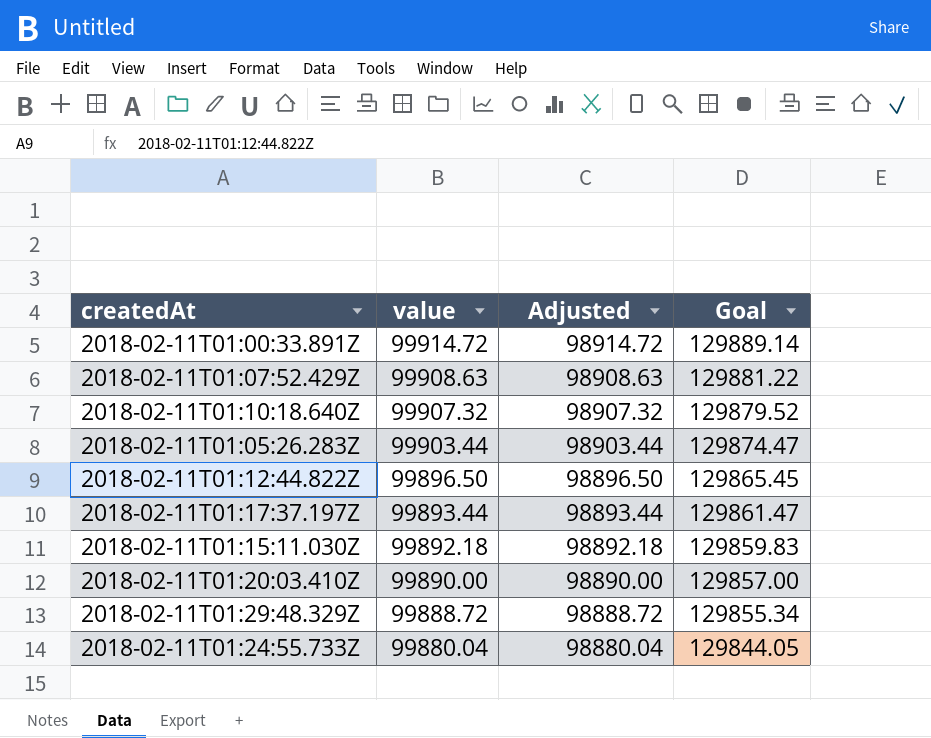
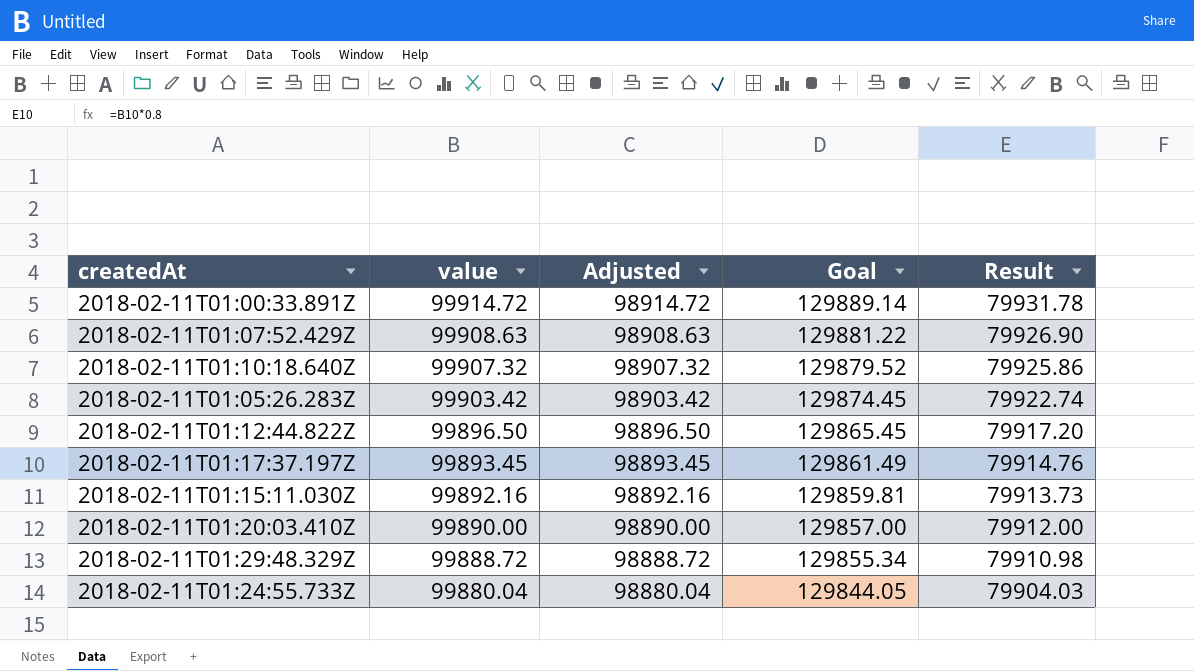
column Result | formula: none -> [value] * 0.8
2018-02-11T01:05:26.283Z | value: 99903.44 -> 99903.42
2018-02-11T01:05:26.283Z | Adjusted: 98903.44 -> 98903.42
2018-02-11T01:05:26.283Z | Goal: 129874.47 -> 129874.45
2018-02-11T01:17:37.197Z | value: 99893.44 -> 99893.45
2018-02-11T01:17:37.197Z | Adjusted: 98893.44 -> 98893.45
2018-02-11T01:17:37.197Z | Goal: 129861.47 -> 129861.49
2018-02-11T01:15:11.030Z | value: 99892.18 -> 99892.16
2018-02-11T01:15:11.030Z | Adjusted: 98892.18 -> 98892.16
2018-02-11T01:15:11.030Z | Goal: 129859.83 -> 129859.81

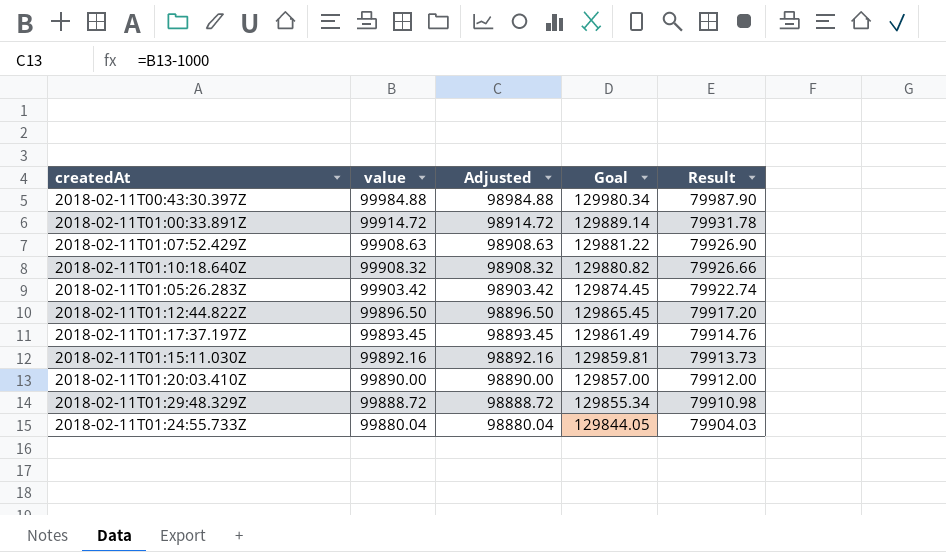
row 2018-02-11T00:43:30.397Z: none -> 99984.88 | 98984.88 | 129980.34 | 79987.90
2018-02-11T01:10:18.640Z | value: 99907.32 -> 99908.32
2018-02-11T01:10:18.640Z | Adjusted: 98907.32 -> 98908.32
2018-02-11T01:10:18.640Z | Goal: 129879.52 -> 129880.82
2018-02-11T01:10:18.640Z | Result: 79925.86 -> 79926.66

